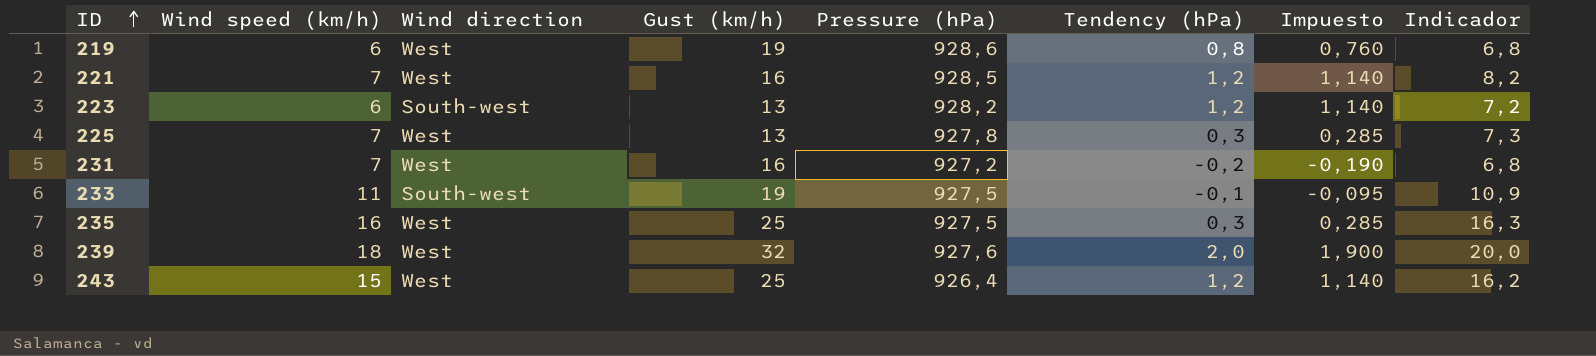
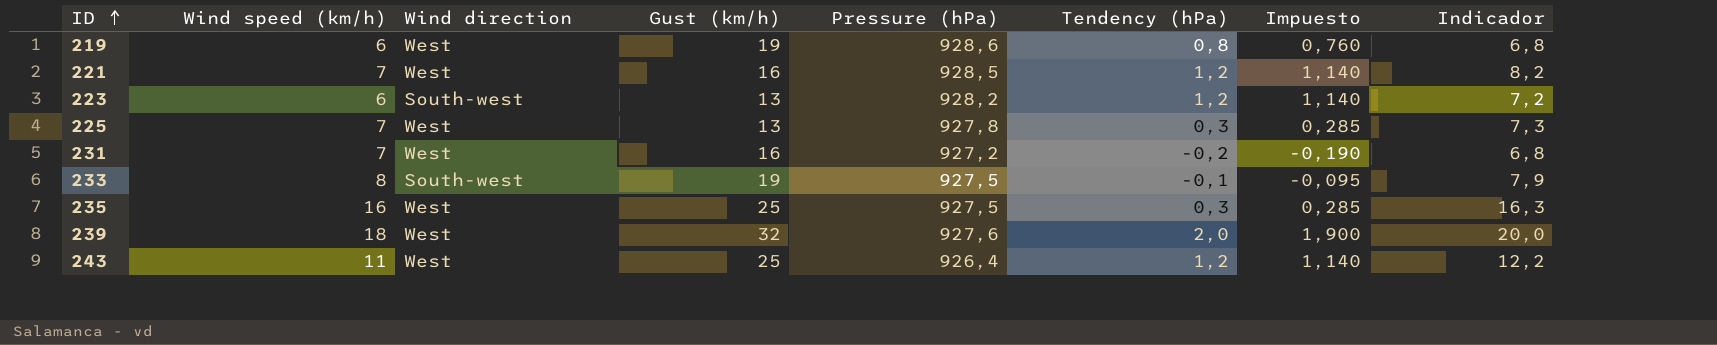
233 | Wind speed (km/h): 11 -> 8
233 | Indicador: 10,9 -> 7,9
243 | Wind speed (km/h): 15 -> 11
243 | Indicador: 16,2 -> 12,2

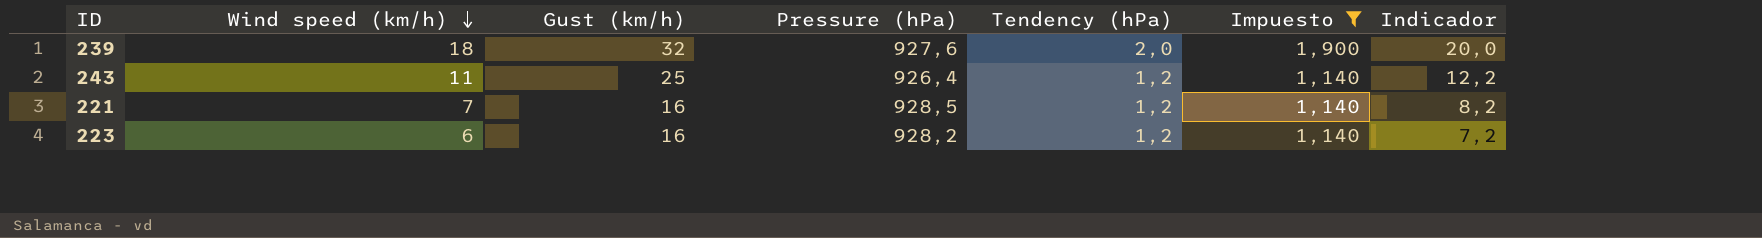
filter: none -> Impuesto >= 1,140
row order: ID ascending -> Wind speed (km/h) descending
column Wind direction | position: 3 -> none
223 | Gust (km/h): 13 -> 16

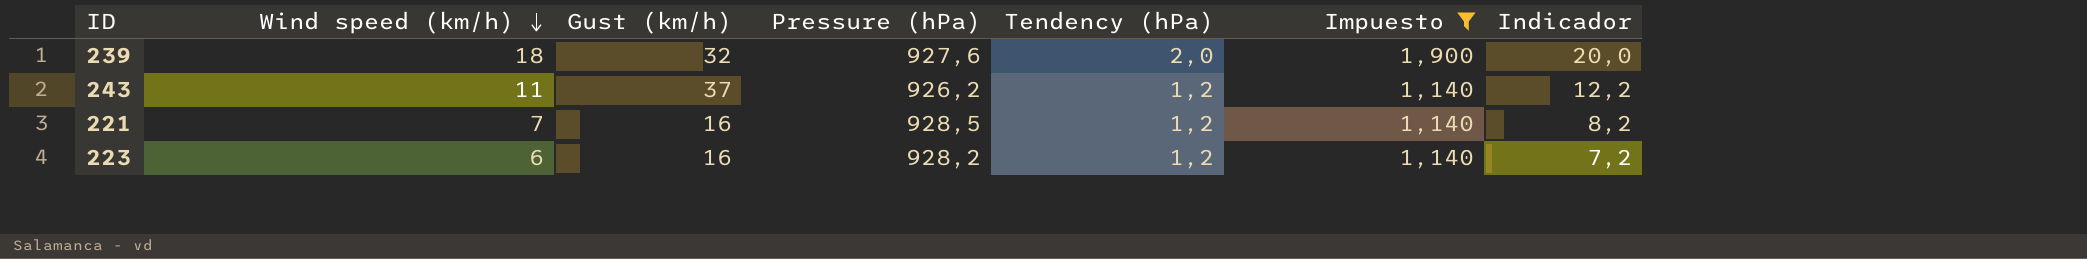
243 | Gust (km/h): 25 -> 37
243 | Pressure (hPa): 926,4 -> 926,2

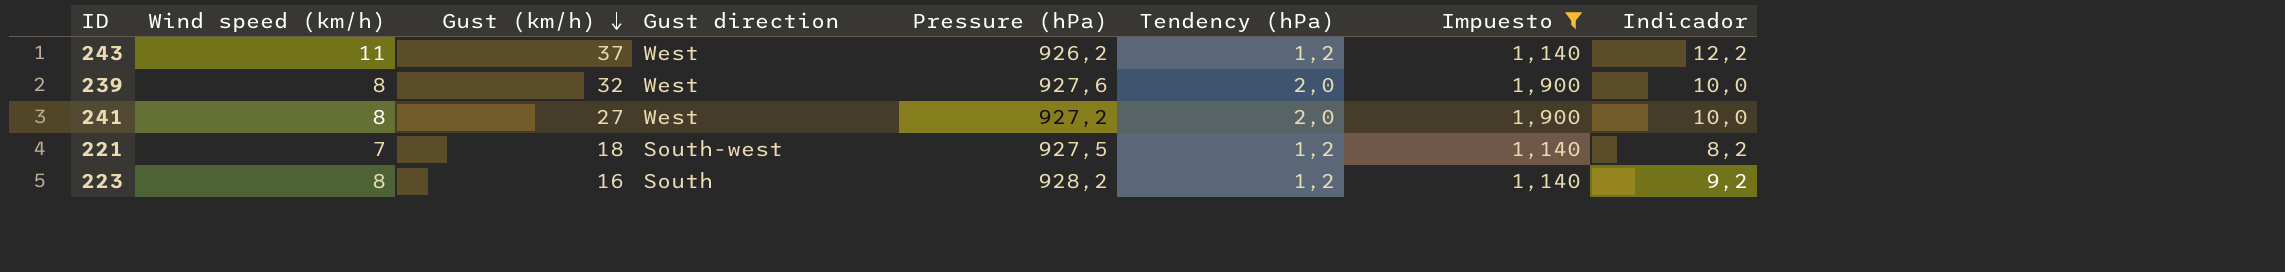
row order: Wind speed (km/h) descending -> Gust (km/h) descending
column Gust direction | position: none -> 4
239 | Wind speed (km/h): 18 -> 8
239 | Indicador: 20,0 -> 10,0
row 241: none -> 8 | 27 | West | 927,2 | 2,0 | 1,900 | 10,0
221 | Gust (km/h): 16 -> 18
221 | Pressure (hPa): 928,5 -> 927,5
223 | Wind speed (km/h): 6 -> 8
223 | Indicador: 7,2 -> 9,2

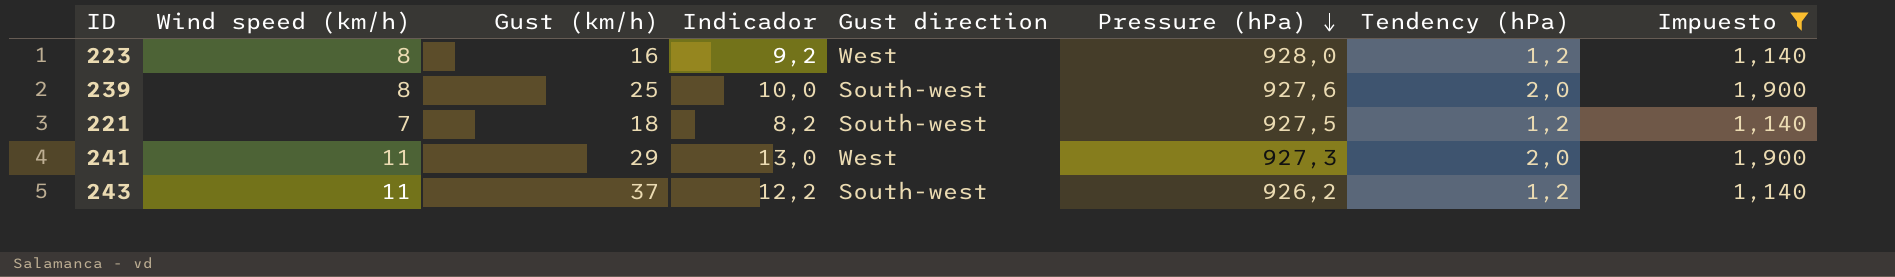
row order: Gust (km/h) descending -> Pressure (hPa) descending
column Indicador | position: 8 -> 4
223 | Gust direction: South -> West
223 | Pressure (hPa): 928,2 -> 928,0
239 | Gust (km/h): 32 -> 25
239 | Gust direction: West -> South-west
241 | Wind speed (km/h): 8 -> 11
241 | Gust (km/h): 27 -> 29
241 | Indicador: 10,0 -> 13,0
241 | Pressure (hPa): 927,2 -> 927,3
243 | Gust direction: West -> South-west

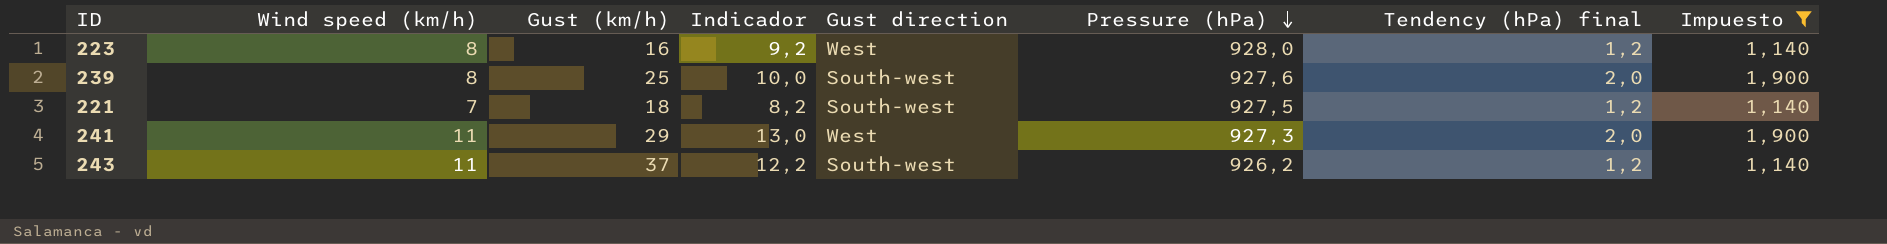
column name: Tendency (hPa) -> Tendency (hPa) final

